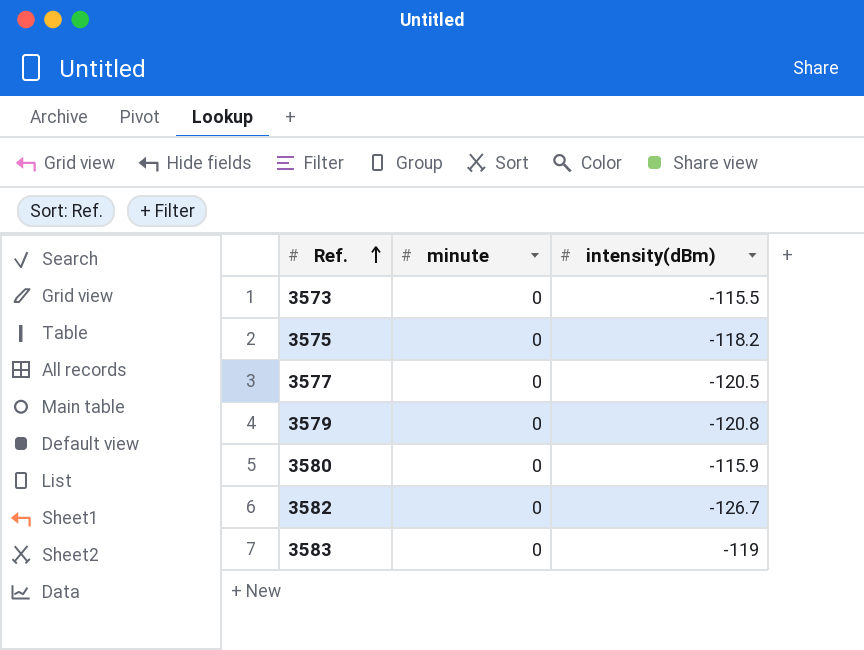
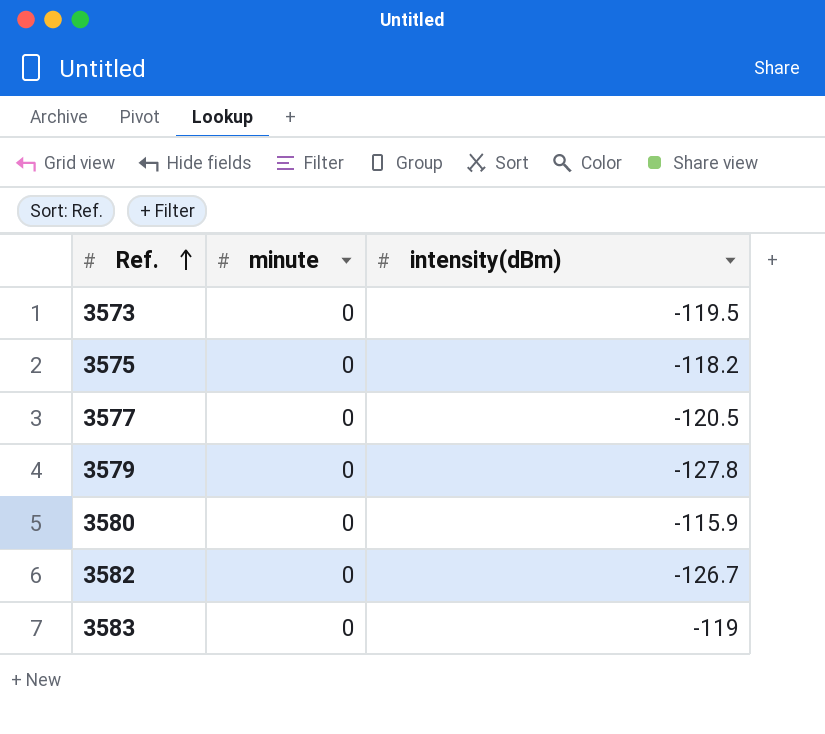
3573 | intensity(dBm): -115.5 -> -119.5
3579 | intensity(dBm): -120.8 -> -127.8

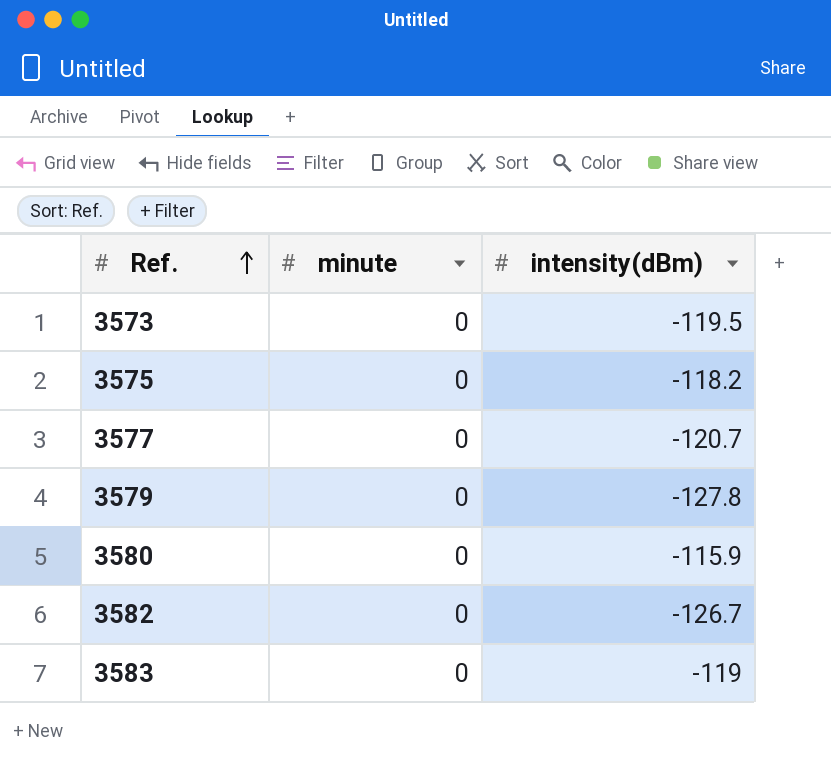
3577 | intensity(dBm): -120.5 -> -120.7

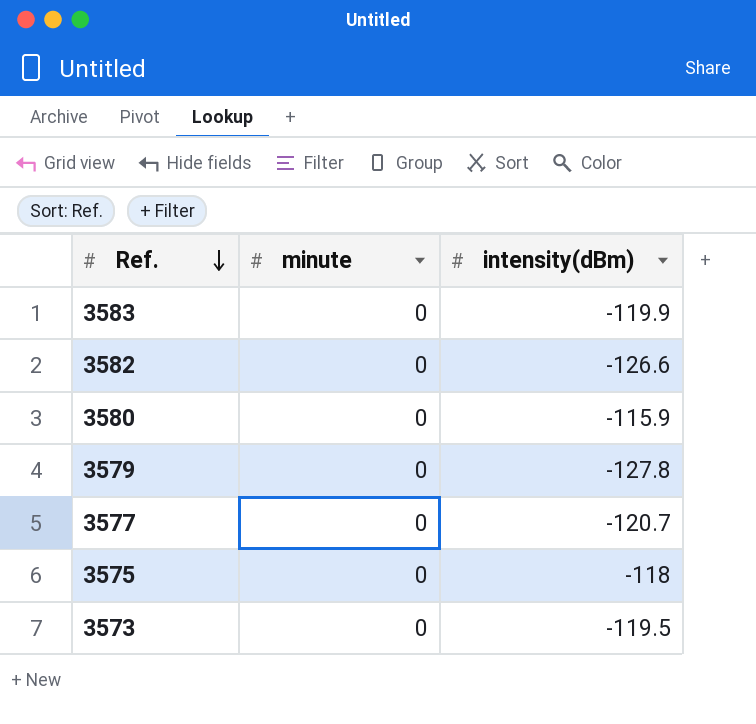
row order: Ref. ascending -> Ref. descending
3583 | intensity(dBm): -119 -> -119.9
3582 | intensity(dBm): -126.7 -> -126.6
3575 | intensity(dBm): -118.2 -> -118

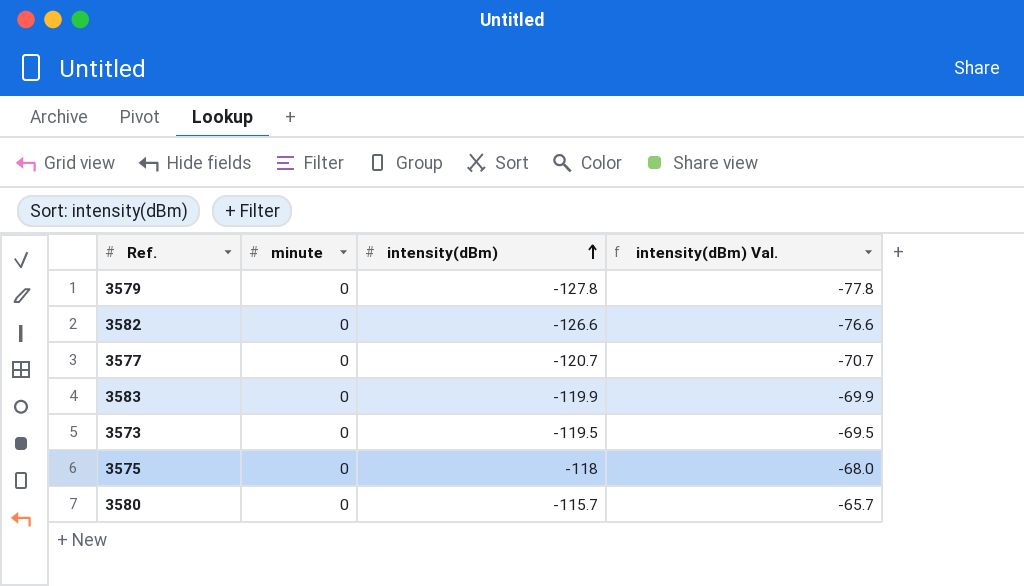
row order: Ref. descending -> intensity(dBm) ascending
column intensity(dBm) Val. | formula: none -> [intensity(dBm)] + 50
3580 | intensity(dBm): -115.9 -> -115.7

